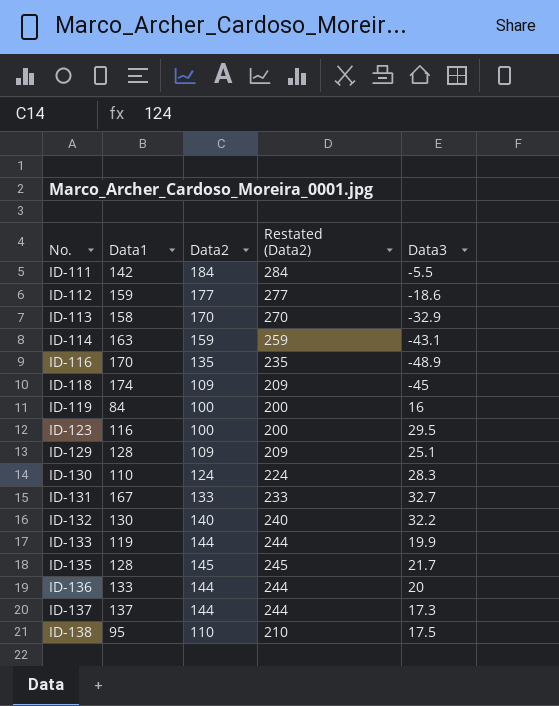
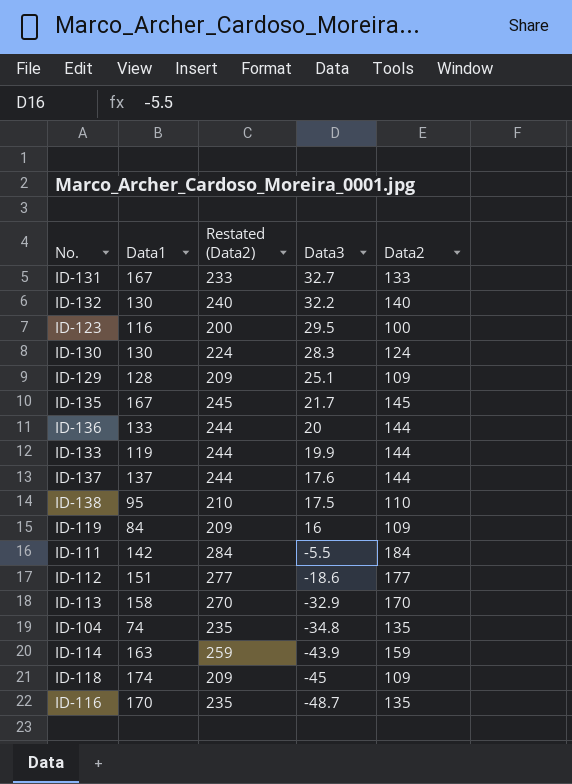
row order: No. ascending -> Data3 descending
column Data2 | position: 3 -> 5
ID-130 | Data1: 110 -> 130
ID-135 | Data1: 128 -> 167
ID-137 | Data3: 17.3 -> 17.6
ID-119 | Restated (Data2): 200 -> 209
ID-119 | Data2: 100 -> 109
ID-112 | Data1: 159 -> 151
row ID-104: none -> 74 | 235 | -34.8 | 135
ID-114 | Data3: -43.1 -> -43.9
ID-116 | Data3: -48.9 -> -48.7

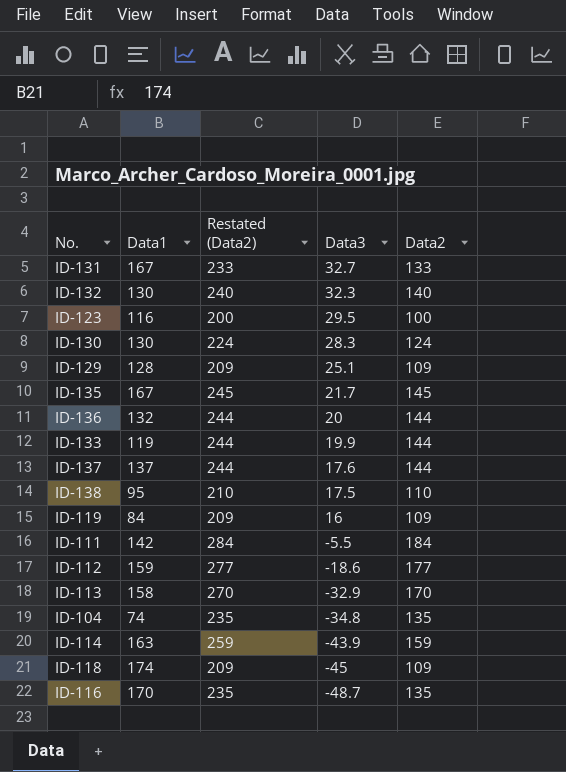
ID-132 | Data3: 32.2 -> 32.3
ID-136 | Data1: 133 -> 132
ID-112 | Data1: 151 -> 159

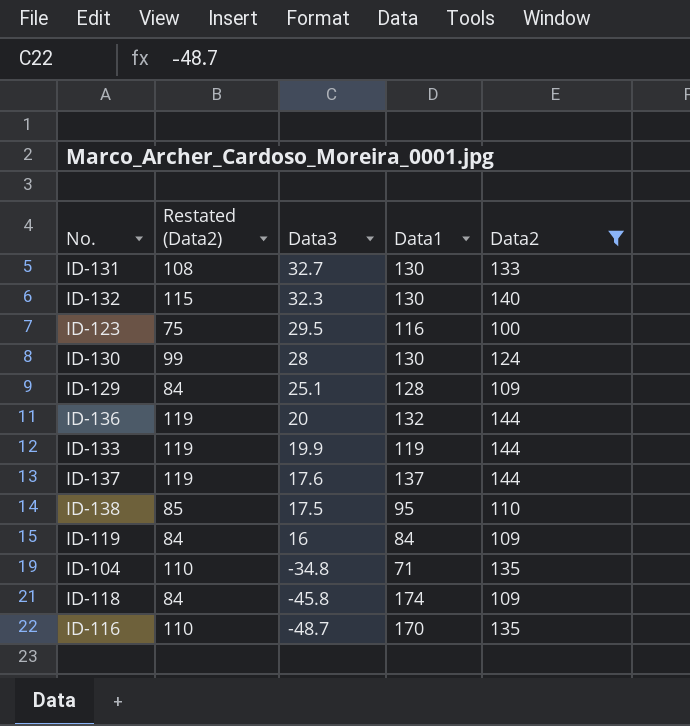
filter: none -> Data2 <= 144
column Restated (Data2) | formula: [Data2] + 100 -> [Data2] - 25
column Data1 | position: 2 -> 4
ID-131 | Data1: 167 -> 130
ID-130 | Data3: 28.3 -> 28
ID-104 | Data1: 74 -> 71
ID-118 | Data3: -45 -> -45.8

